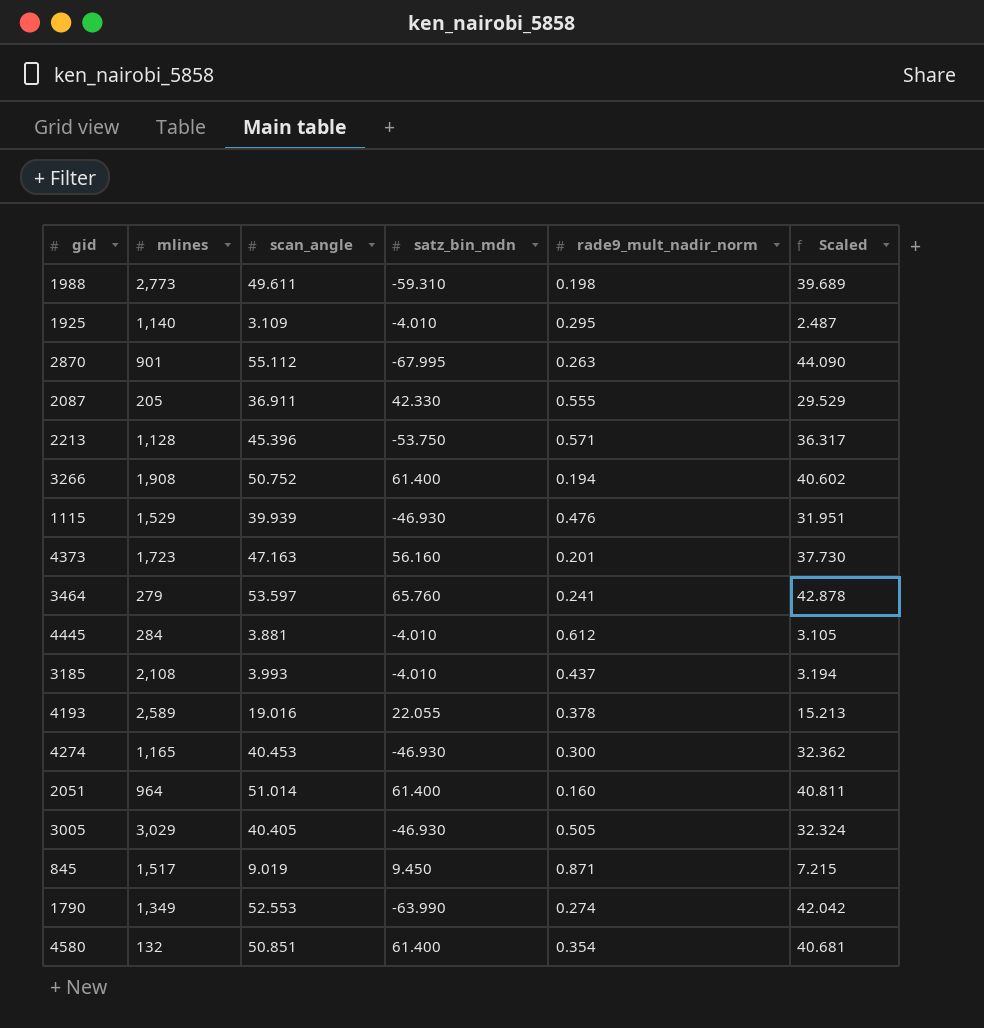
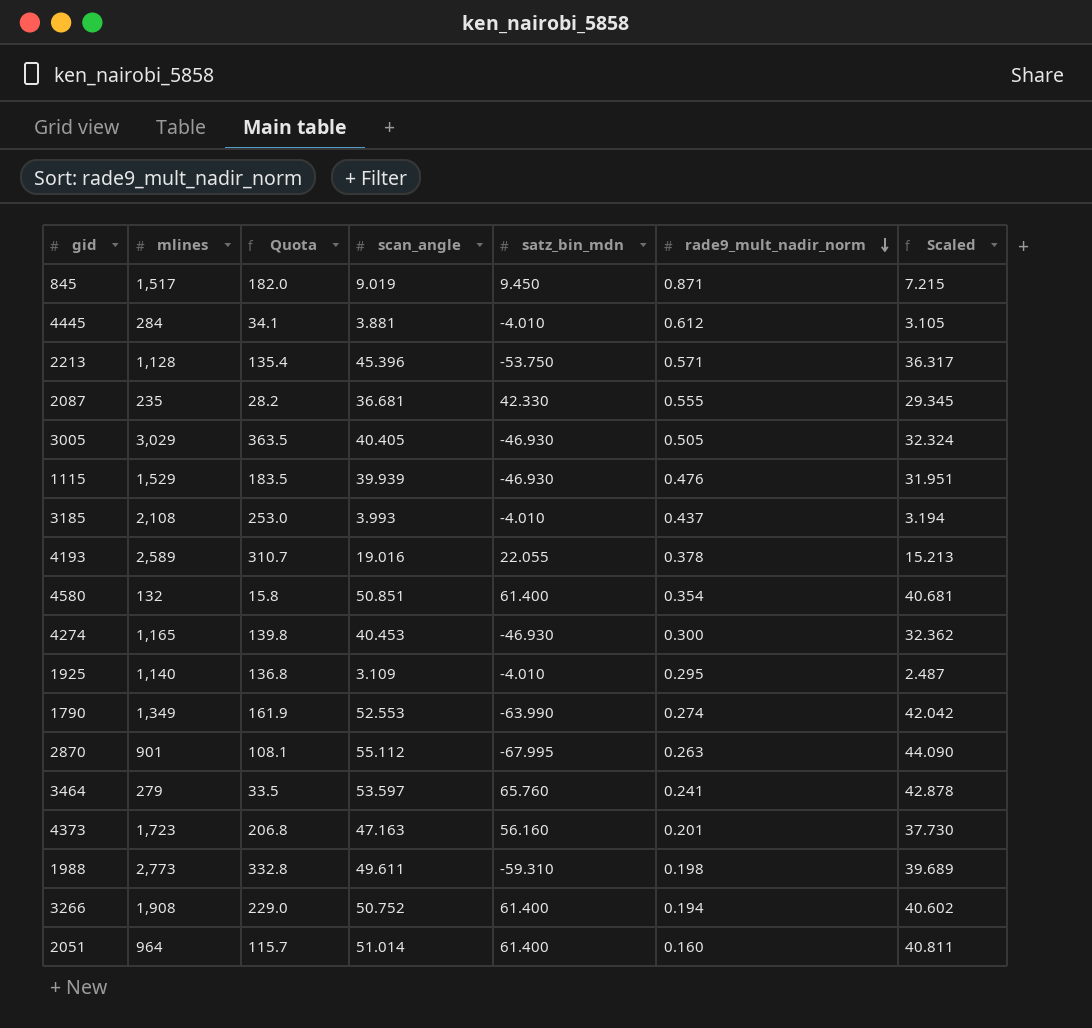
row order: none -> rade9_mult_nadir_norm descending
column Quota | formula: none -> [mlines] * 0.12
2087 | mlines: 205 -> 235
2087 | scan_angle: 36.911 -> 36.681
2087 | Scaled: 29.529 -> 29.345

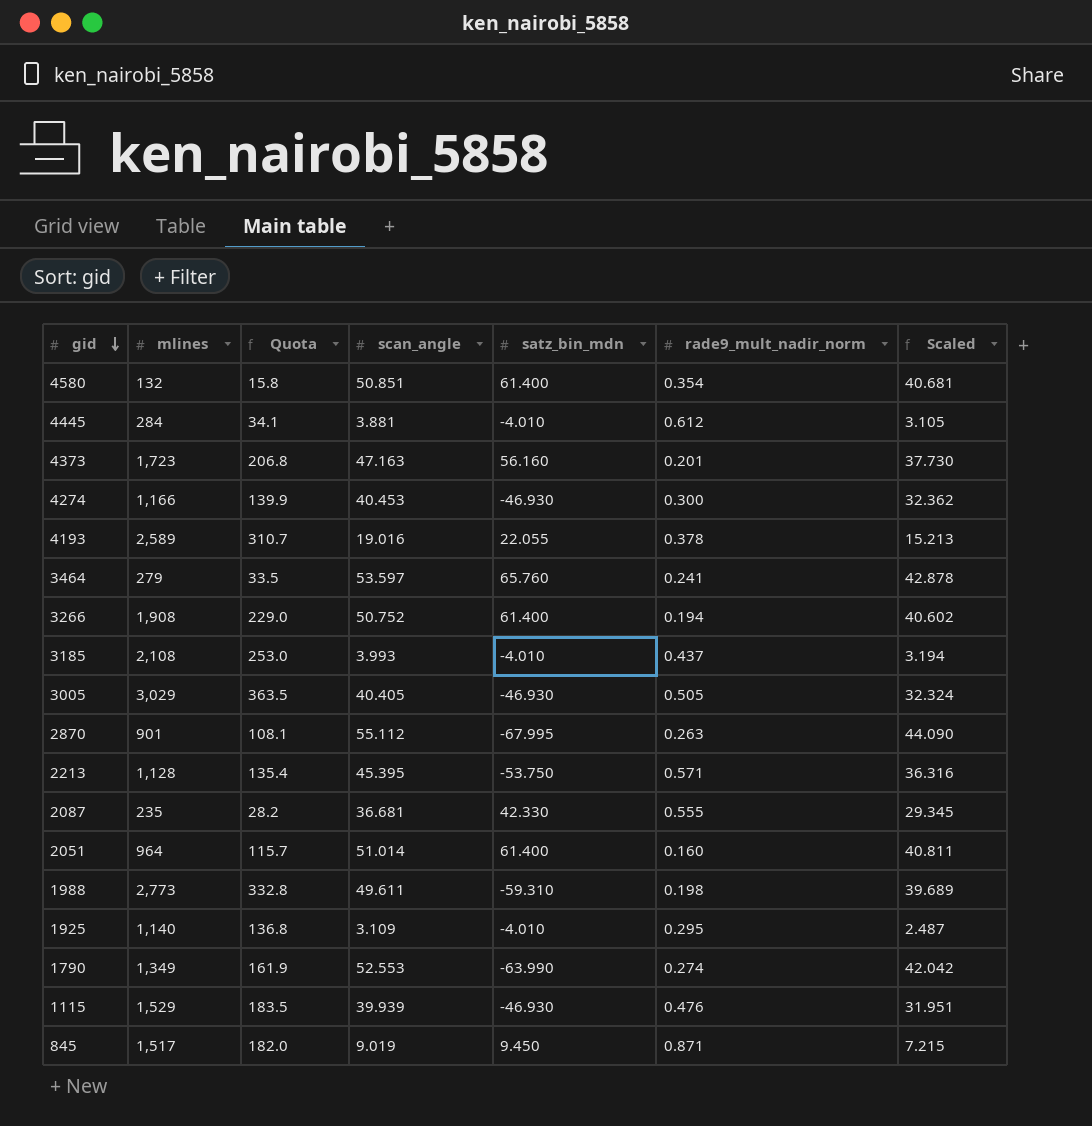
row order: rade9_mult_nadir_norm descending -> gid descending
4274 | mlines: 1,165 -> 1,166
4274 | Quota: 139.8 -> 139.9
2213 | scan_angle: 45.396 -> 45.395
2213 | Scaled: 36.317 -> 36.316

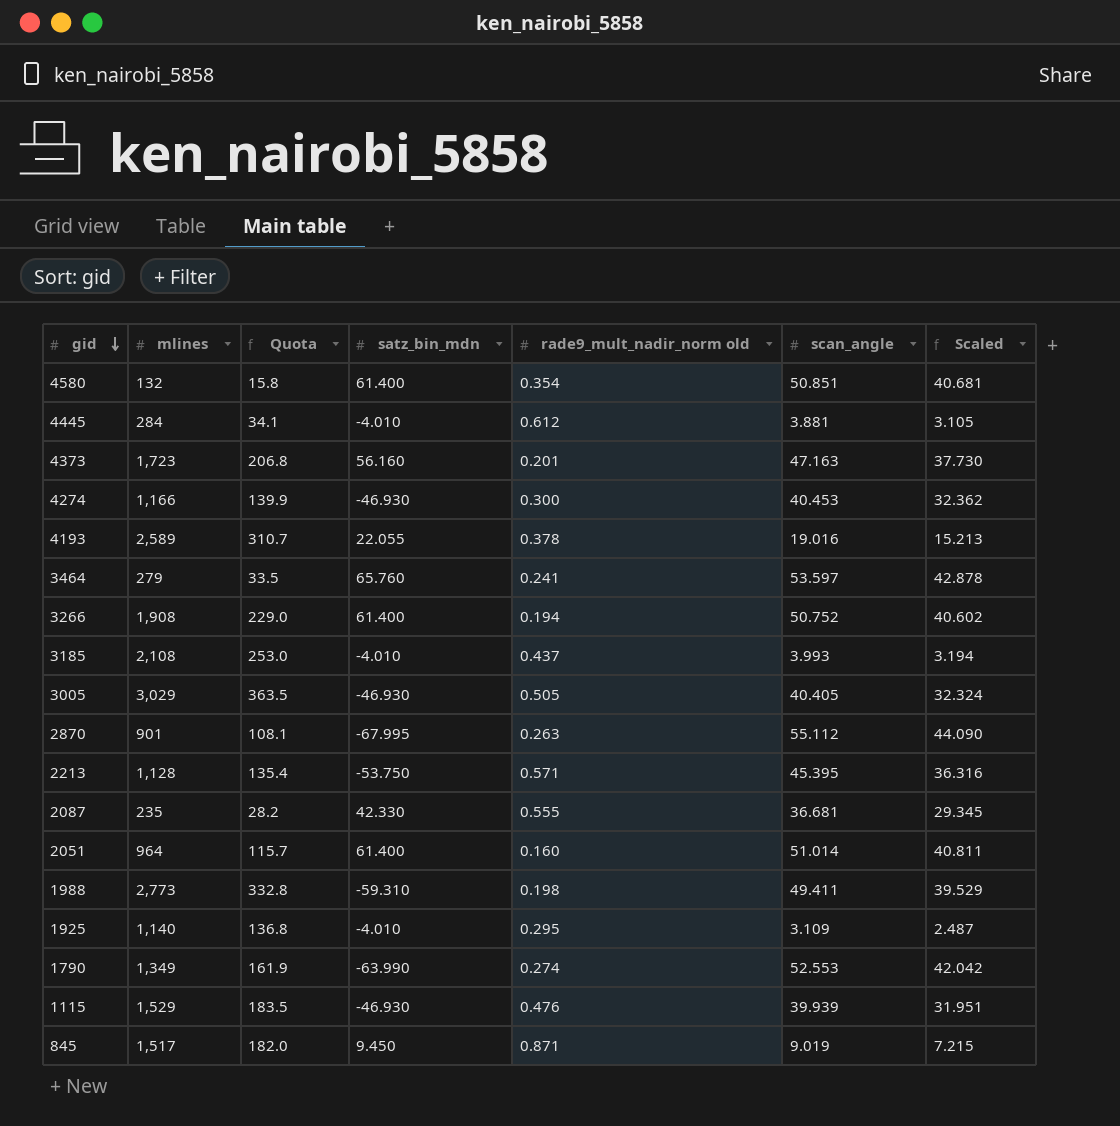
column name: rade9_mult_nadir_norm -> rade9_mult_nadir_norm old
column scan_angle | position: 4 -> 6
1988 | scan_angle: 49.611 -> 49.411
1988 | Scaled: 39.689 -> 39.529

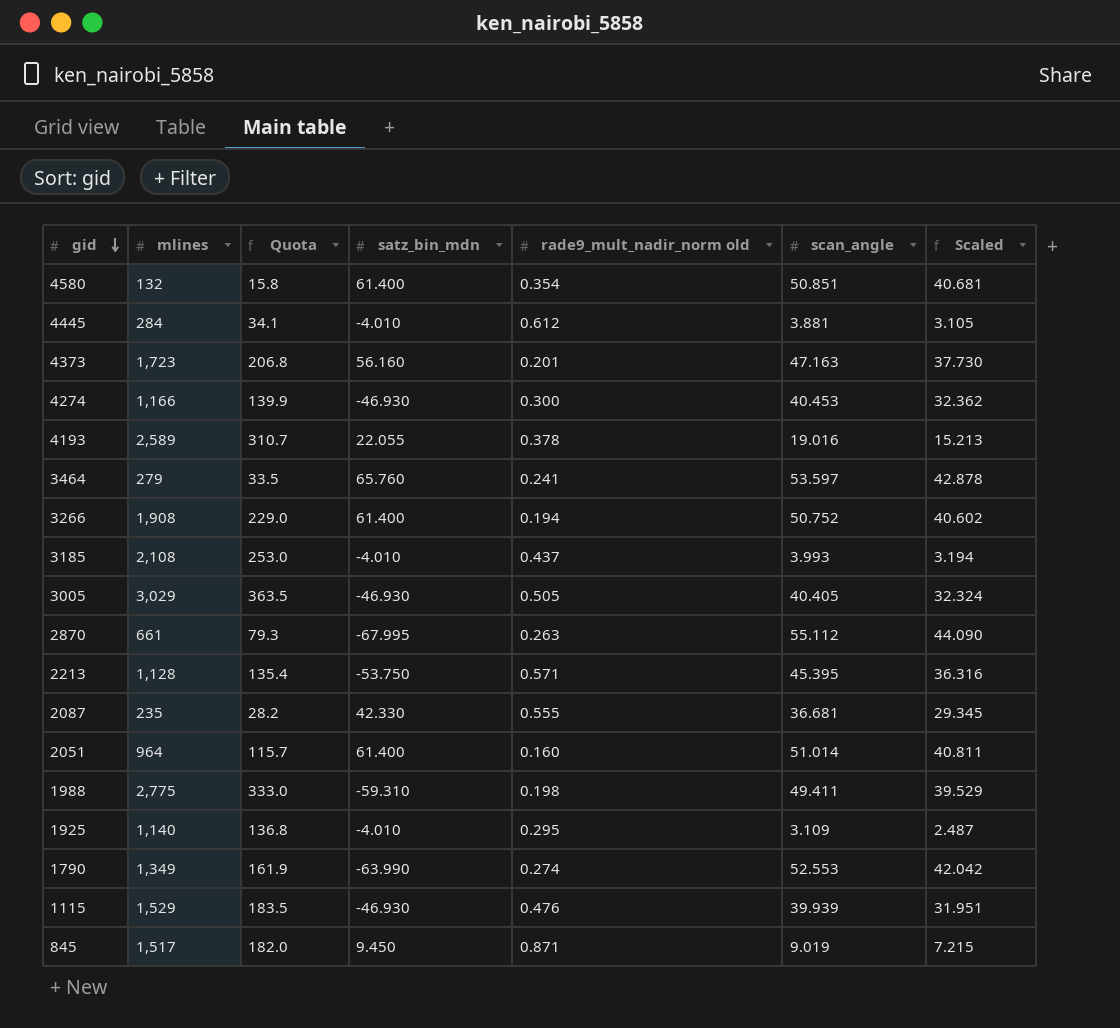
2870 | mlines: 901 -> 661
2870 | Quota: 108.1 -> 79.3
1988 | mlines: 2,773 -> 2,775
1988 | Quota: 332.8 -> 333.0

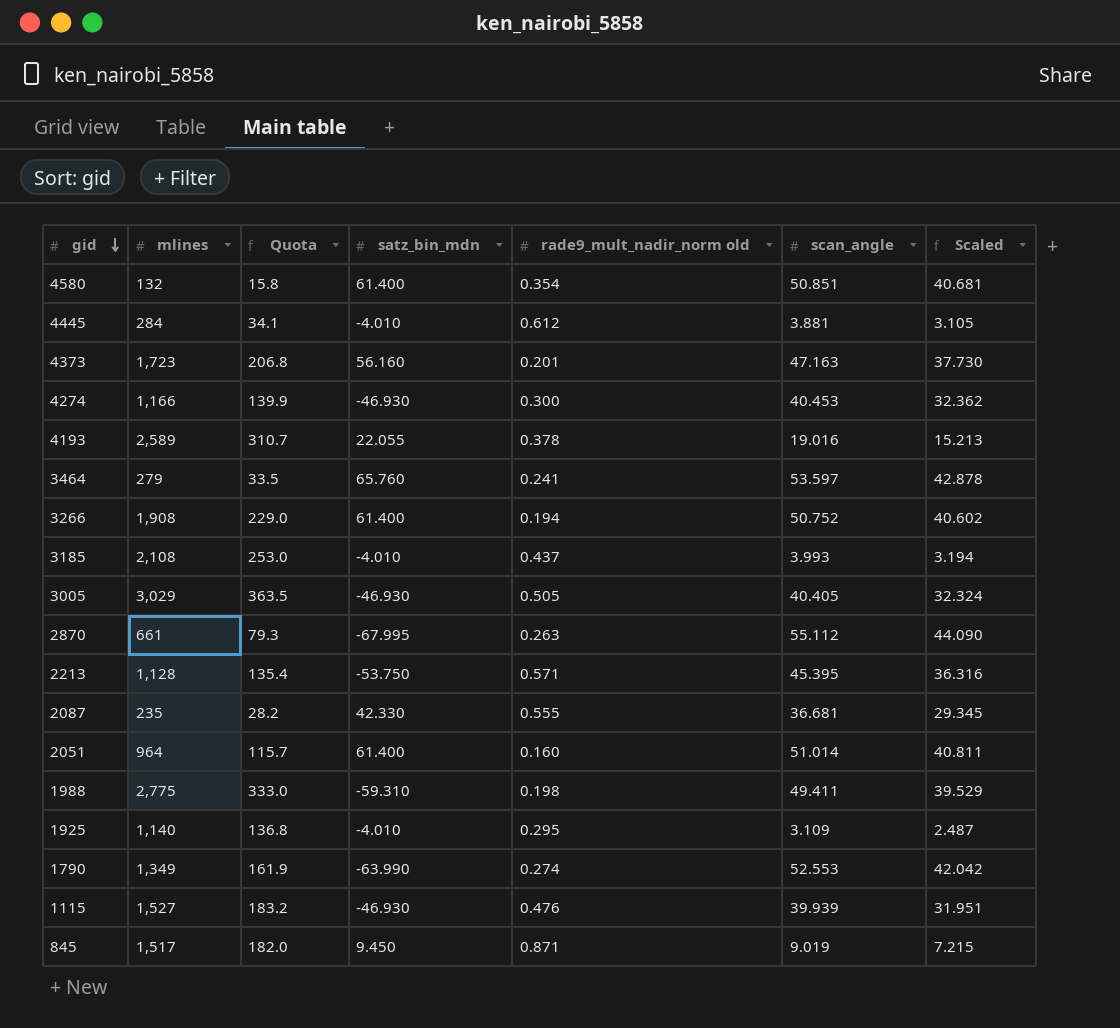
1115 | mlines: 1,529 -> 1,527
1115 | Quota: 183.5 -> 183.2

